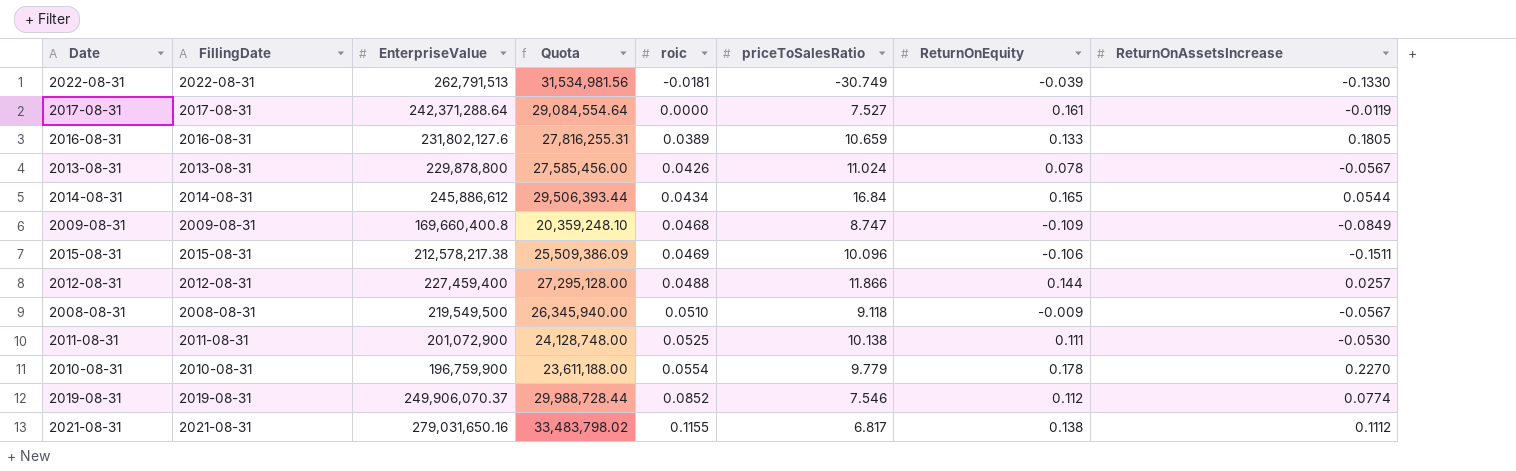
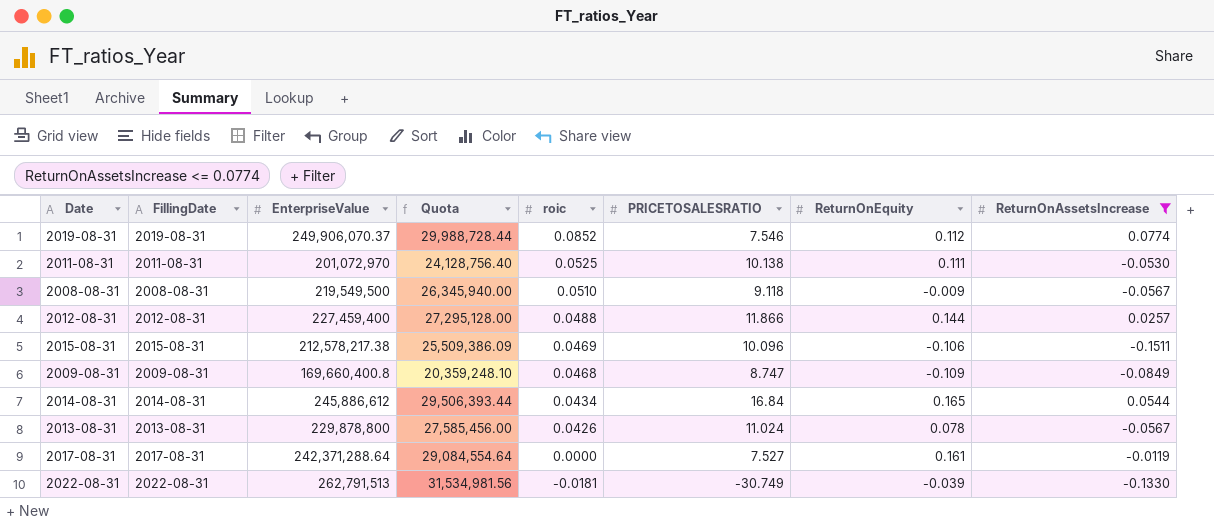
filter: none -> ReturnOnAssetsIncrease <= 0.0774
row order: roic ascending -> roic descending
column name: priceToSalesRatio -> PRICETOSALESRATIO
2011-08-31 | EnterpriseValue: 201,072,900 -> 201,072,970
2011-08-31 | Quota: 24,128,748.00 -> 24,128,756.40

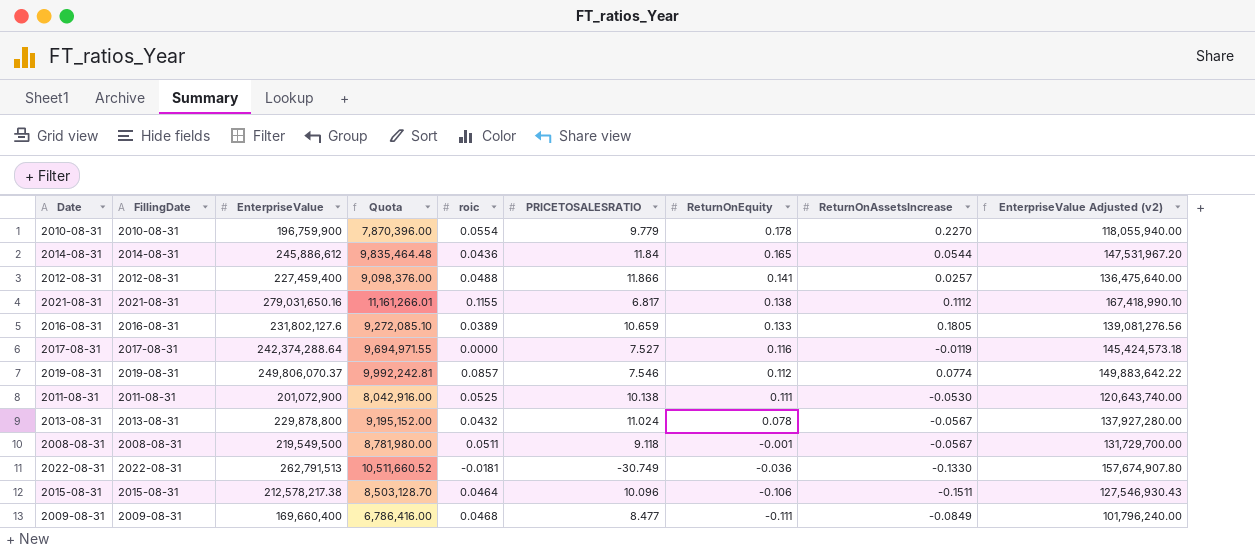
filter: ReturnOnAssetsIncrease <= 0.0774 -> none
row order: roic descending -> ReturnOnEquity descending
column Quota | formula: [EnterpriseValue] * 0.12 -> [EnterpriseValue] * 0.04
column EnterpriseValue Adjusted (v2) | formula: none -> [EnterpriseValue] * 0.6
2014-08-31 | roic: 0.0434 -> 0.0436
2014-08-31 | PRICETOSALESRATIO: 16.84 -> 11.84
2012-08-31 | ReturnOnEquity: 0.144 -> 0.141
2017-08-31 | EnterpriseValue: 242,371,288.64 -> 242,374,288.64
2017-08-31 | ReturnOnEquity: 0.161 -> 0.116
2019-08-31 | EnterpriseValue: 249,906,070.37 -> 249,806,070.37
2019-08-31 | roic: 0.0852 -> 0.0857
2011-08-31 | EnterpriseValue: 201,072,970 -> 201,072,900
2013-08-31 | roic: 0.0426 -> 0.0432
2008-08-31 | roic: 0.0510 -> 0.0511
2008-08-31 | ReturnOnEquity: -0.009 -> -0.001
2022-08-31 | ReturnOnEquity: -0.039 -> -0.036
2015-08-31 | roic: 0.0469 -> 0.0464
2009-08-31 | EnterpriseValue: 169,660,400.8 -> 169,660,400
2009-08-31 | PRICETOSALESRATIO: 8.747 -> 8.477
2009-08-31 | ReturnOnEquity: -0.109 -> -0.111

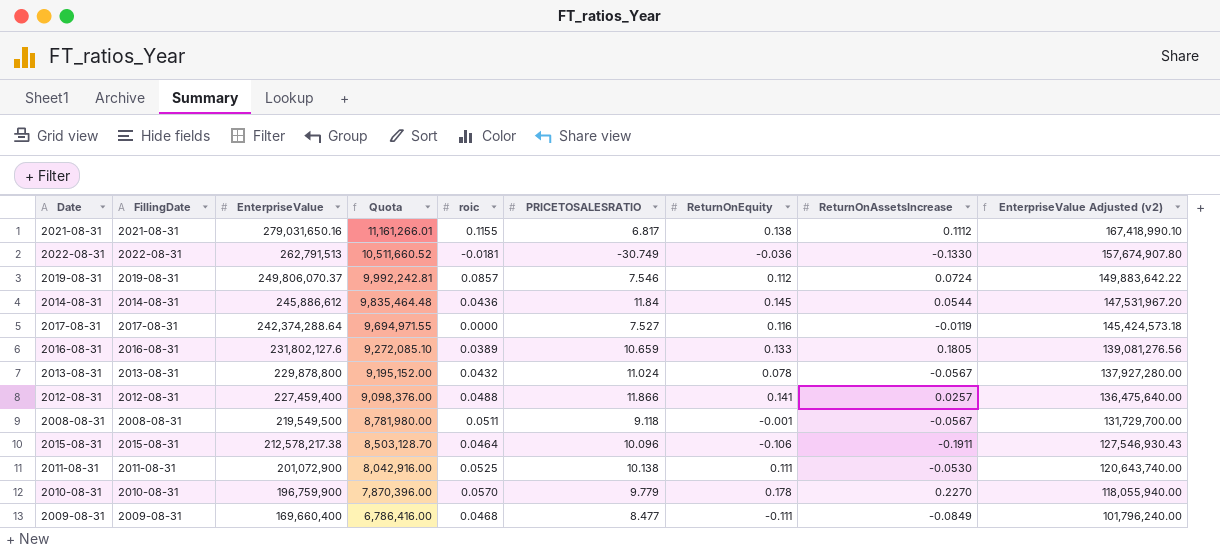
row order: ReturnOnEquity descending -> EnterpriseValue descending
2019-08-31 | ReturnOnAssetsIncrease: 0.0774 -> 0.0724
2014-08-31 | ReturnOnEquity: 0.165 -> 0.145
2015-08-31 | ReturnOnAssetsIncrease: -0.1511 -> -0.1911
2010-08-31 | roic: 0.0554 -> 0.0570

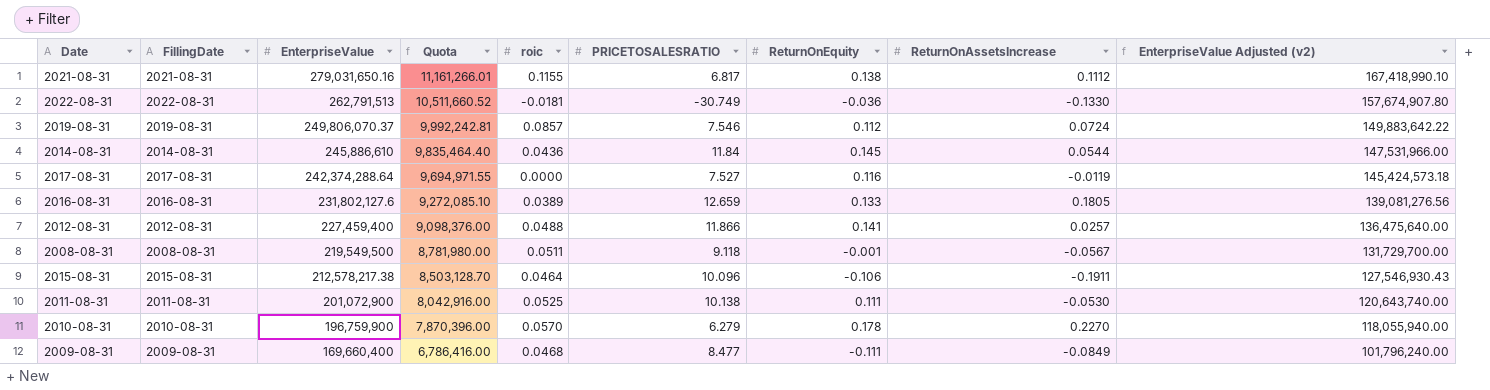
row 2013-08-31: 2013-08-31 | 229,878,800 | 9,195,152.00 | 0.0432 | 11.024 | 0.078 | -0.0567 | 137,927,280.00 -> none
2014-08-31 | EnterpriseValue: 245,886,612 -> 245,886,610
2014-08-31 | Quota: 9,835,464.48 -> 9,835,464.40
2014-08-31 | EnterpriseValue Adjusted (v2): 147,531,967.20 -> 147,531,966.00
2016-08-31 | PRICETOSALESRATIO: 10.659 -> 12.659
2010-08-31 | PRICETOSALESRATIO: 9.779 -> 6.279

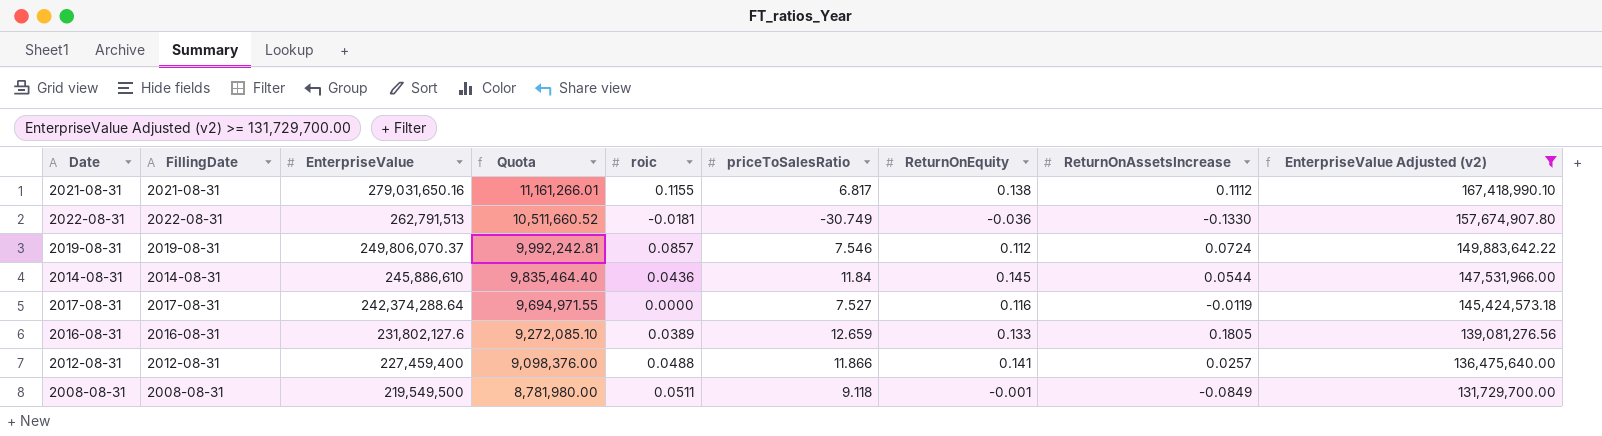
filter: none -> EnterpriseValue Adjusted (v2) >= 131,729,700.00
column name: PRICETOSALESRATIO -> priceToSalesRatio
2008-08-31 | ReturnOnAssetsIncrease: -0.0567 -> -0.0849

